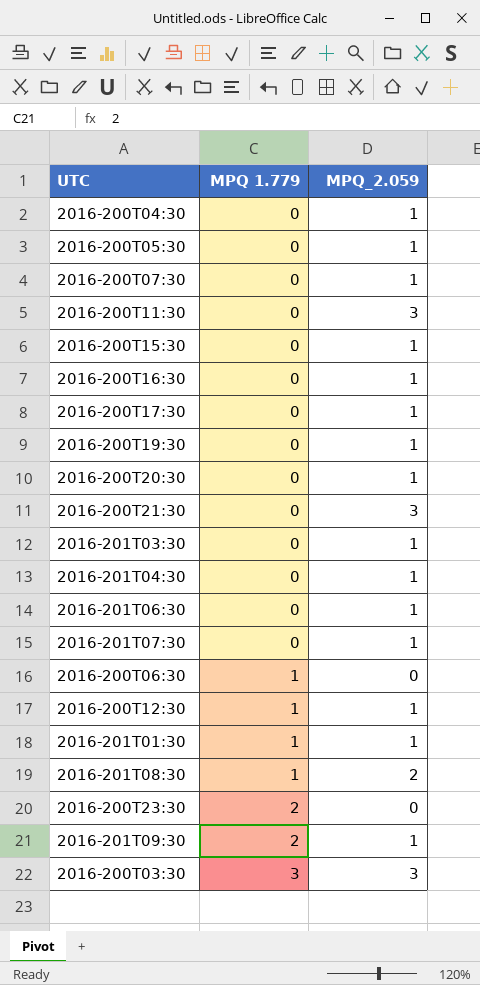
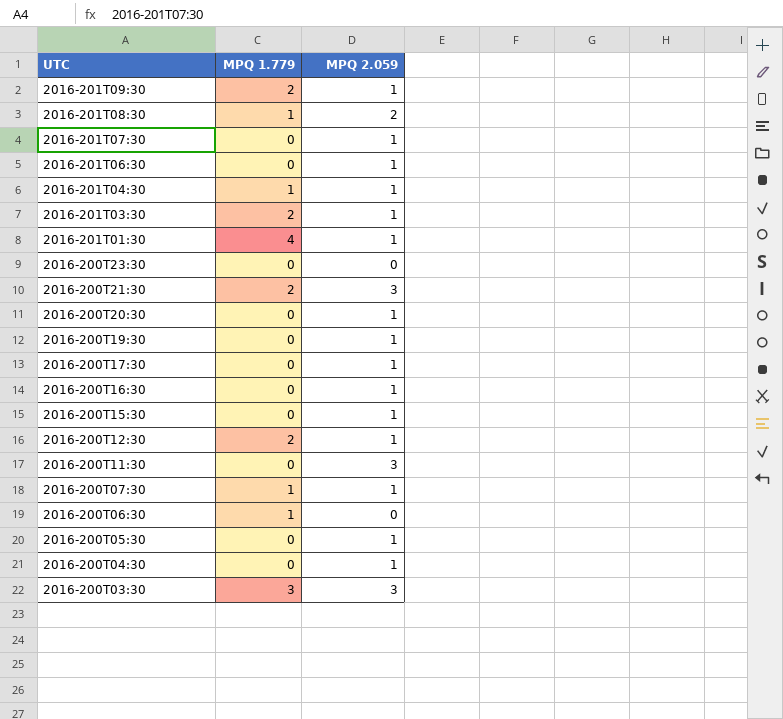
row order: MPQ 1.779 ascending -> UTC descending
column name: MPQ_2.059 -> MPQ 2.059
2016-201T04:30 | MPQ 1.779: 0 -> 1
2016-201T03:30 | MPQ 1.779: 0 -> 2
2016-201T01:30 | MPQ 1.779: 1 -> 4
2016-200T23:30 | MPQ 1.779: 2 -> 0
2016-200T21:30 | MPQ 1.779: 0 -> 2
2016-200T12:30 | MPQ 1.779: 1 -> 2
2016-200T07:30 | MPQ 1.779: 0 -> 1

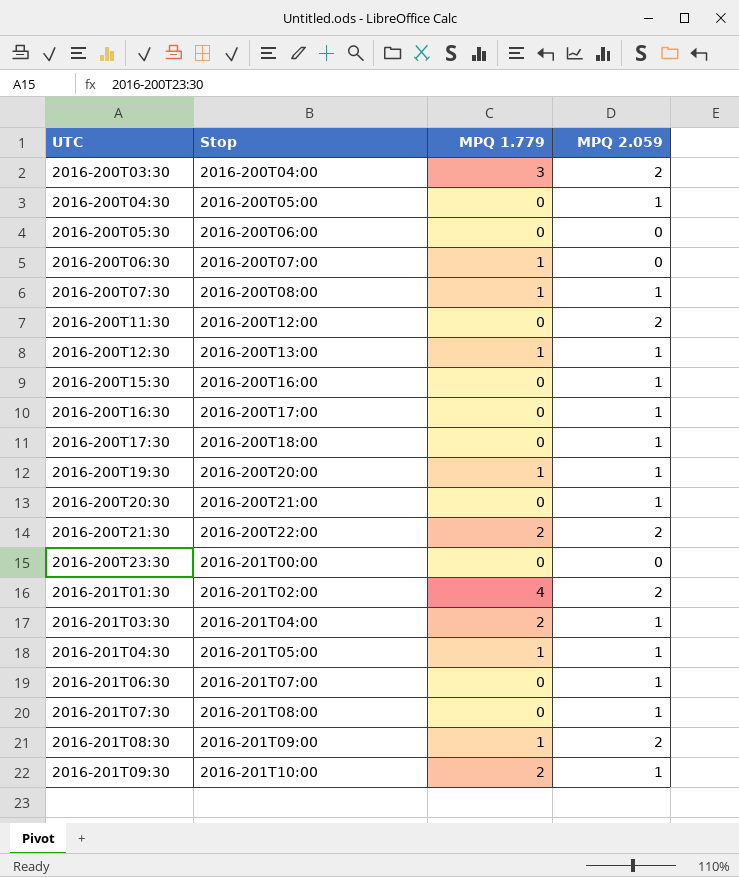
row order: UTC descending -> UTC ascending
column Stop | position: none -> 2
2016-200T03:30 | MPQ 2.059: 3 -> 2
2016-200T05:30 | MPQ 2.059: 1 -> 0
2016-200T11:30 | MPQ 2.059: 3 -> 2
2016-200T12:30 | MPQ 1.779: 2 -> 1
2016-200T19:30 | MPQ 1.779: 0 -> 1
2016-200T21:30 | MPQ 2.059: 3 -> 2
2016-201T01:30 | MPQ 2.059: 1 -> 2

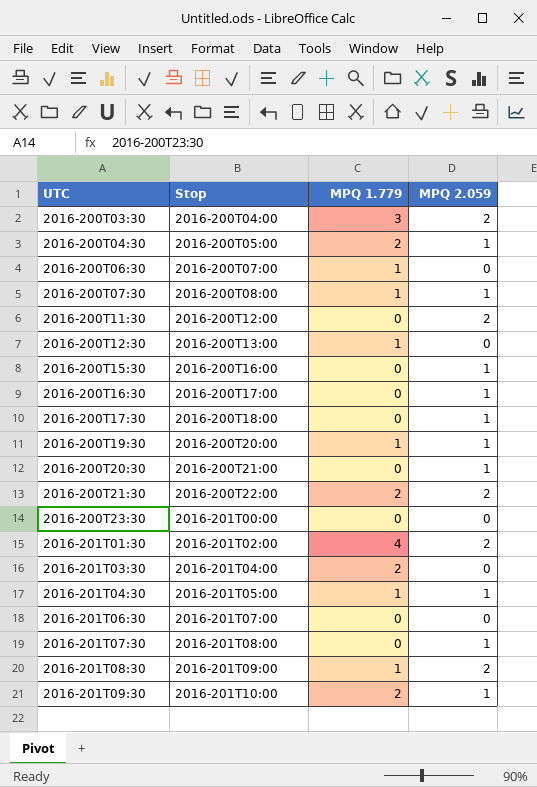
row 2016-200T05:30: 2016-200T06:00 | 0 | 0 -> none
2016-200T04:30 | MPQ 1.779: 0 -> 2
2016-200T12:30 | MPQ 2.059: 1 -> 0
2016-201T03:30 | MPQ 2.059: 1 -> 0
2016-201T06:30 | MPQ 2.059: 1 -> 0

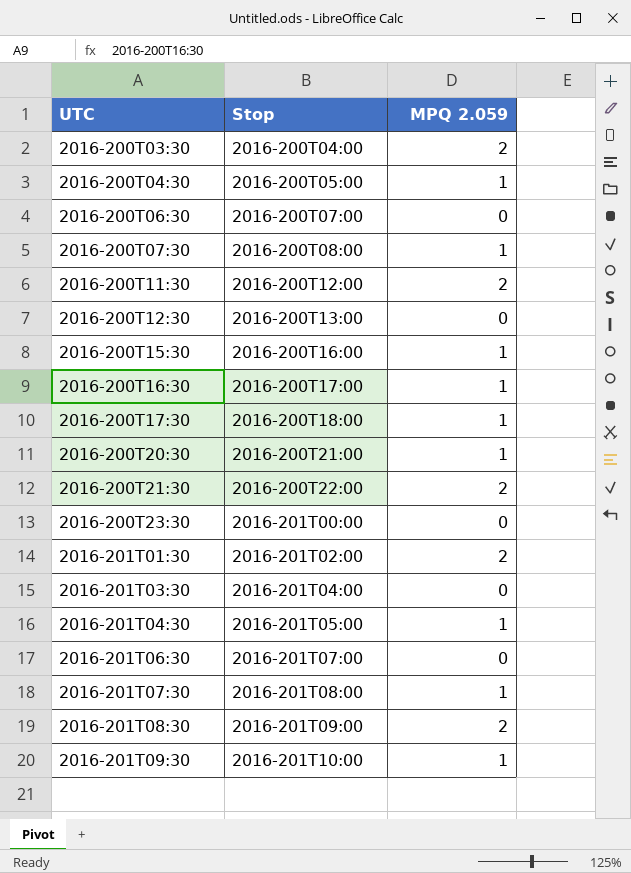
column MPQ 1.779 | position: 3 -> none
row 2016-200T19:30: 2016-200T20:00 | 1 | 1 -> none

